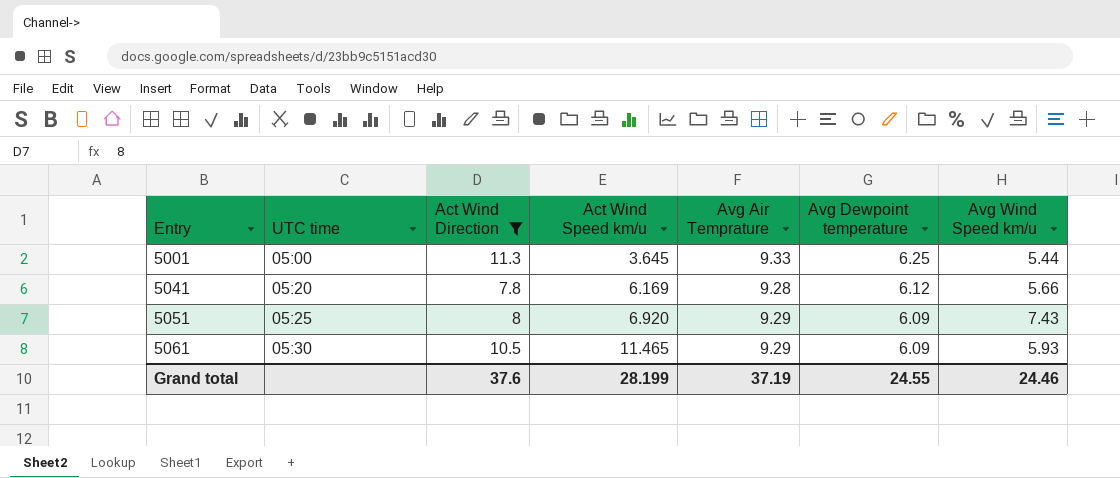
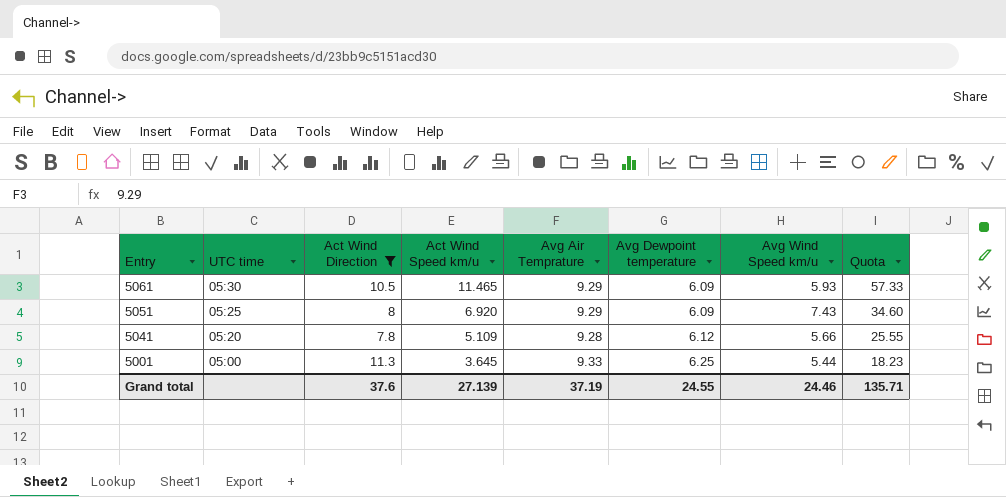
row order: Entry ascending -> Entry descending
column Quota | formula: none -> [Act Wind Speed km/u] * 5
5041 | Act Wind Speed km/u: 6.169 -> 5.109
Grand total | Act Wind Speed km/u: 28.199 -> 27.139

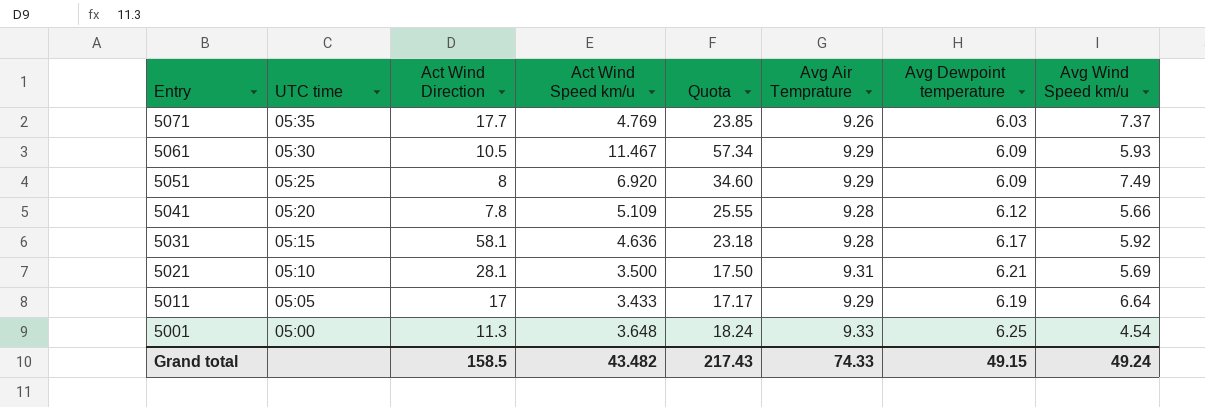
filter: Act Wind Direction <= 11.3 -> none
column Quota | position: 8 -> 5
5061 | Act Wind Speed km/u: 11.465 -> 11.467
5061 | Quota: 57.33 -> 57.34
5051 | Avg Wind Speed km/u: 7.43 -> 7.49
5001 | Act Wind Speed km/u: 3.645 -> 3.648
5001 | Quota: 18.23 -> 18.24
5001 | Avg Wind Speed km/u: 5.44 -> 4.54
Grand total | Act Wind Direction: 37.6 -> 158.5
Grand total | Act Wind Speed km/u: 27.139 -> 43.482
Grand total | Quota: 135.71 -> 217.43
Grand total | Avg Air Temprature: 37.19 -> 74.33
Grand total | Avg Dewpoint temperature: 24.55 -> 49.15
Grand total | Avg Wind Speed km/u: 24.46 -> 49.24

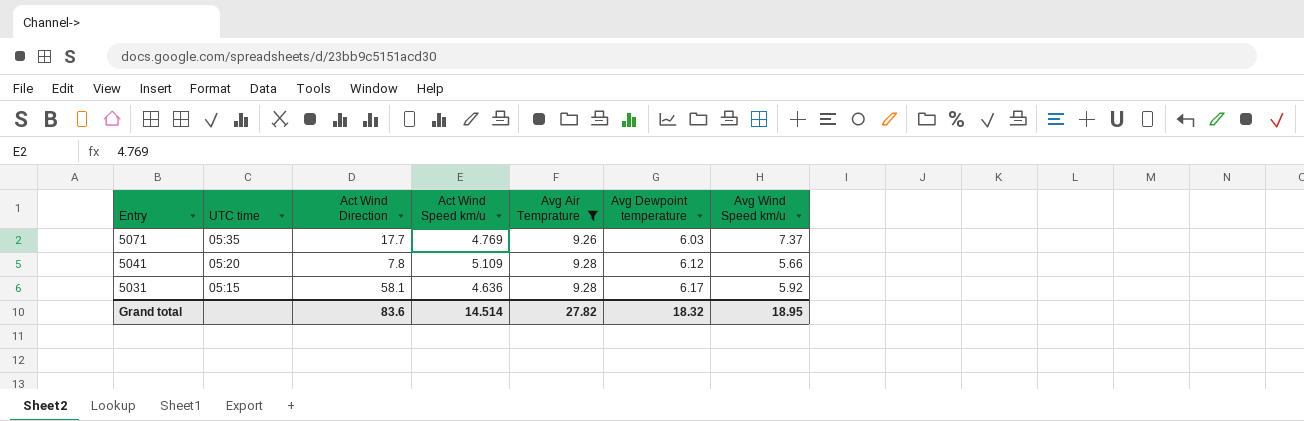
filter: none -> Avg Air Temprature <= 9.28
column Quota | formula: [Act Wind Speed km/u] * 5 -> none
Grand total | Act Wind Direction: 158.5 -> 83.6
Grand total | Act Wind Speed km/u: 43.482 -> 14.514
Grand total | Avg Air Temprature: 74.33 -> 27.82
Grand total | Avg Dewpoint temperature: 49.15 -> 18.32
Grand total | Avg Wind Speed km/u: 49.24 -> 18.95

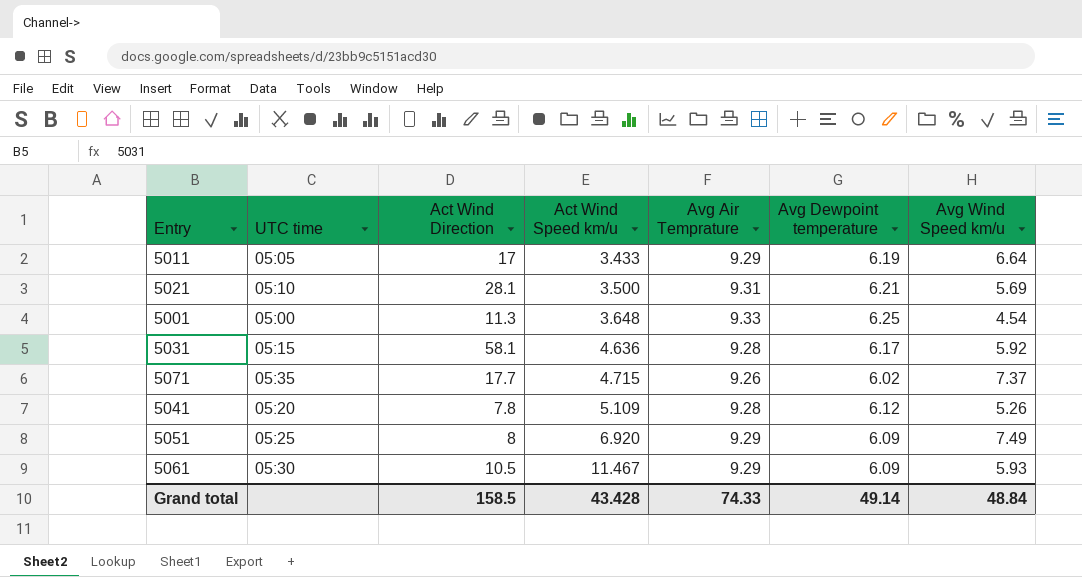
filter: Avg Air Temprature <= 9.28 -> none
row order: Entry descending -> Act Wind Speed km/u ascending
5071 | Act Wind Speed km/u: 4.769 -> 4.715
5071 | Avg Dewpoint temperature: 6.03 -> 6.02
5041 | Avg Wind Speed km/u: 5.66 -> 5.26
Grand total | Act Wind Direction: 83.6 -> 158.5
Grand total | Act Wind Speed km/u: 14.514 -> 43.428
Grand total | Avg Air Temprature: 27.82 -> 74.33
Grand total | Avg Dewpoint temperature: 18.32 -> 49.14
Grand total | Avg Wind Speed km/u: 18.95 -> 48.84

